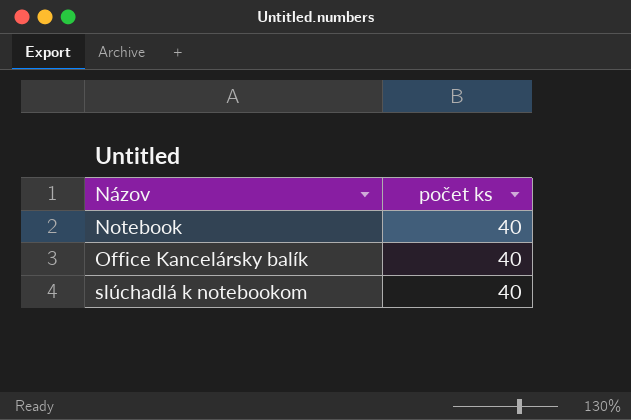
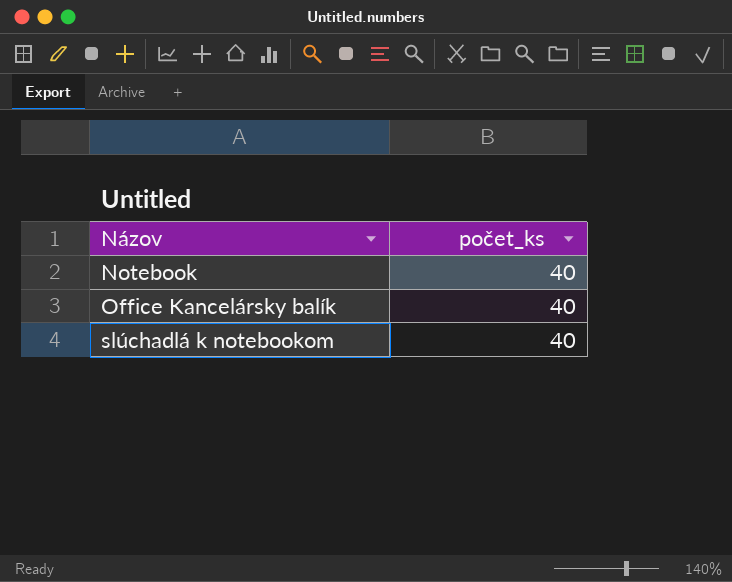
column name: počet ks -> počet_ks

